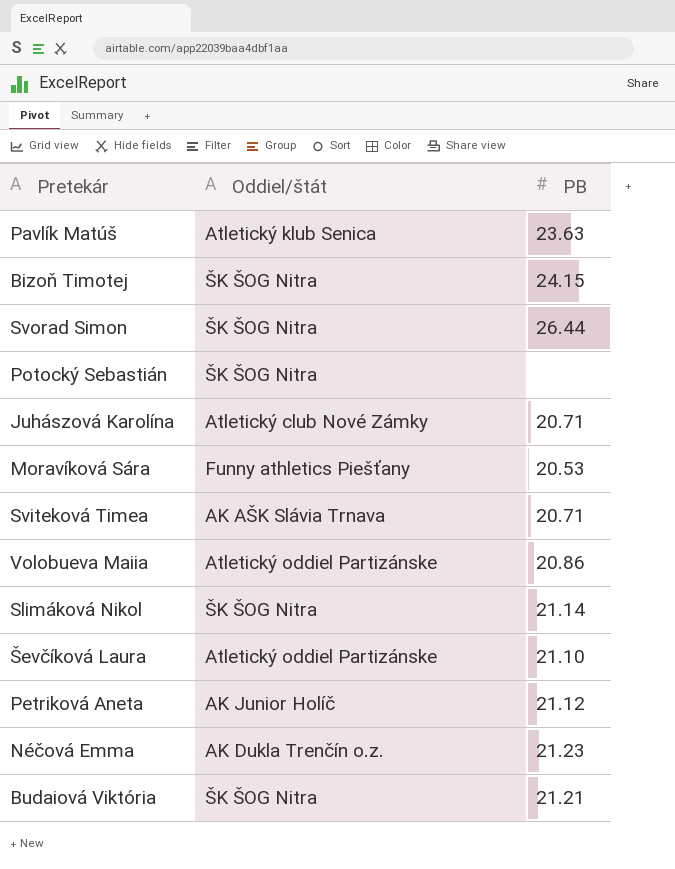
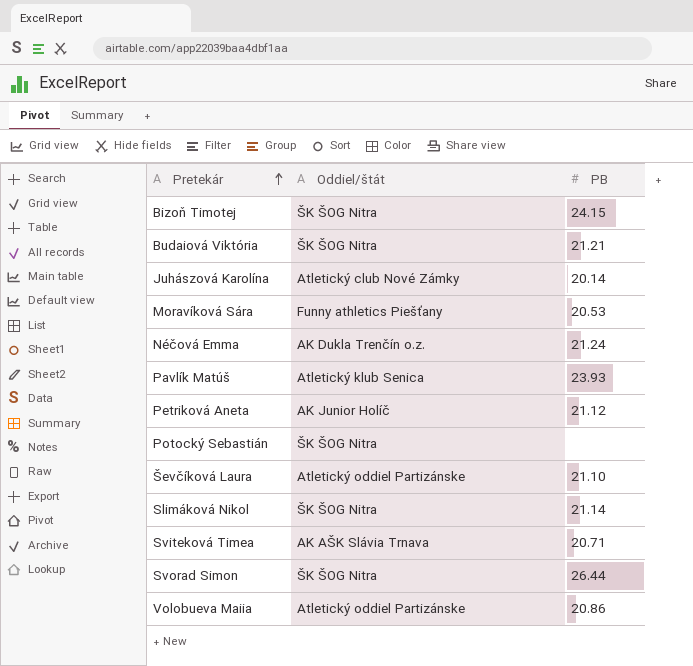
row order: none -> Pretekár ascending
Juhászová Karolína | PB: 20.71 -> 20.14
Néčová Emma | PB: 21.23 -> 21.24
Pavlík Matúš | PB: 23.63 -> 23.93

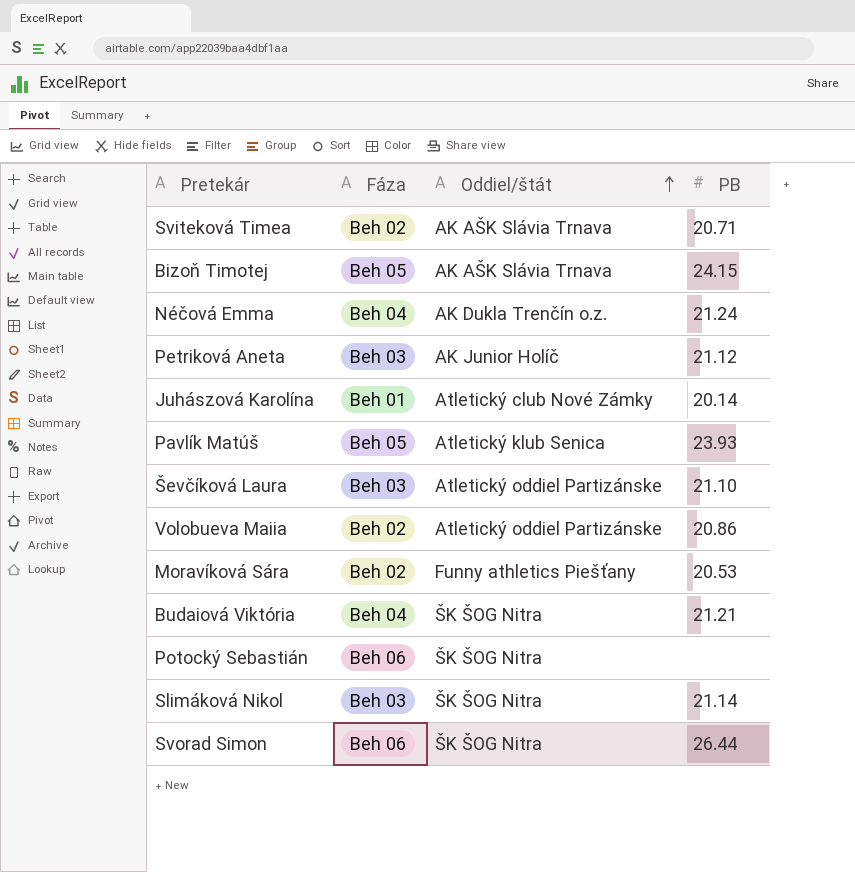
row order: Pretekár ascending -> Oddiel/štát ascending
column Fáza | position: none -> 2
Bizoň Timotej | Oddiel/štát: ŠK ŠOG Nitra -> AK AŠK Slávia Trnava

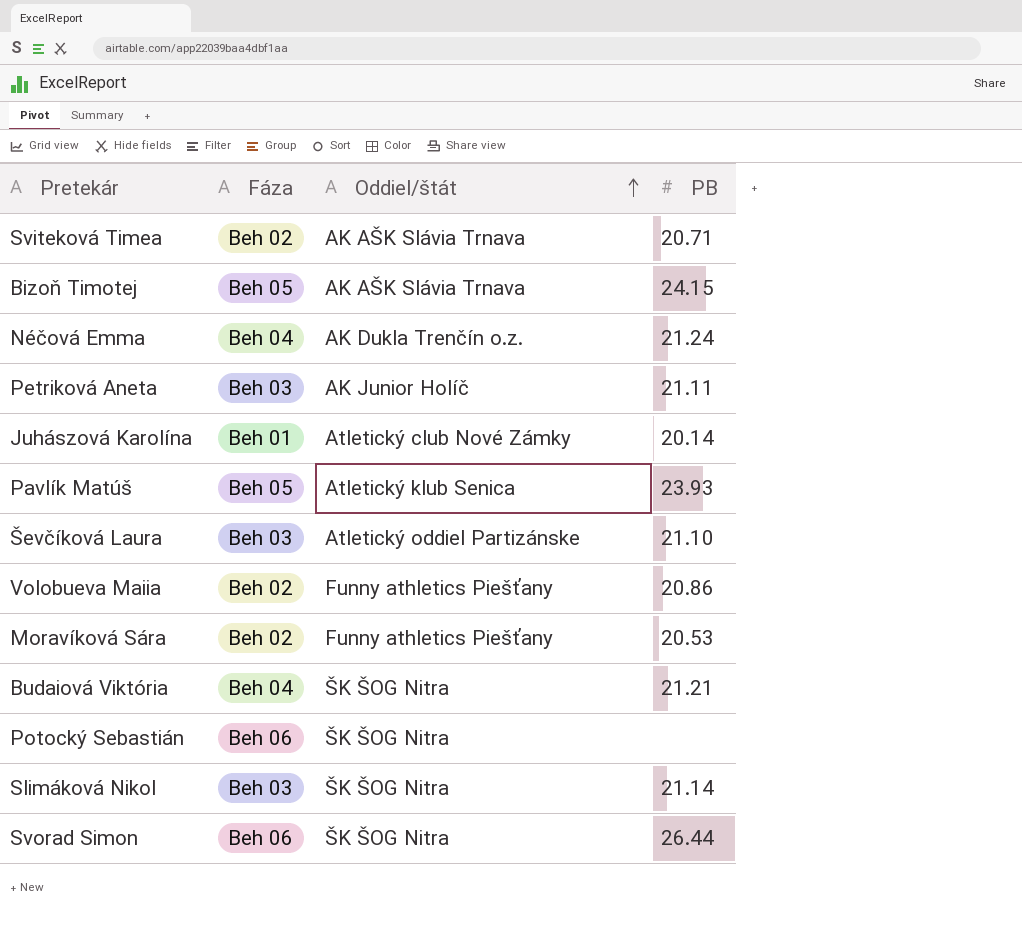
Petriková Aneta | PB: 21.12 -> 21.11
Volobueva Maiia | Oddiel/štát: Atletický oddiel Partizánske -> Funny athletics Piešťany

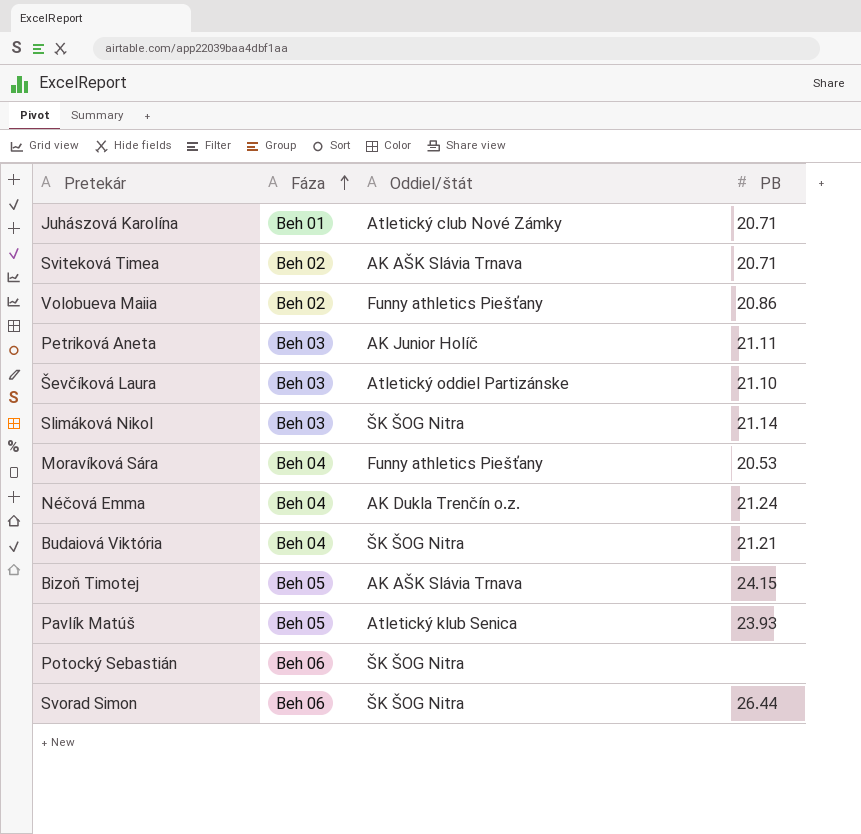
row order: Oddiel/štát ascending -> Fáza ascending
Juhászová Karolína | PB: 20.14 -> 20.71
Moravíková Sára | Fáza: Beh 02 -> Beh 04

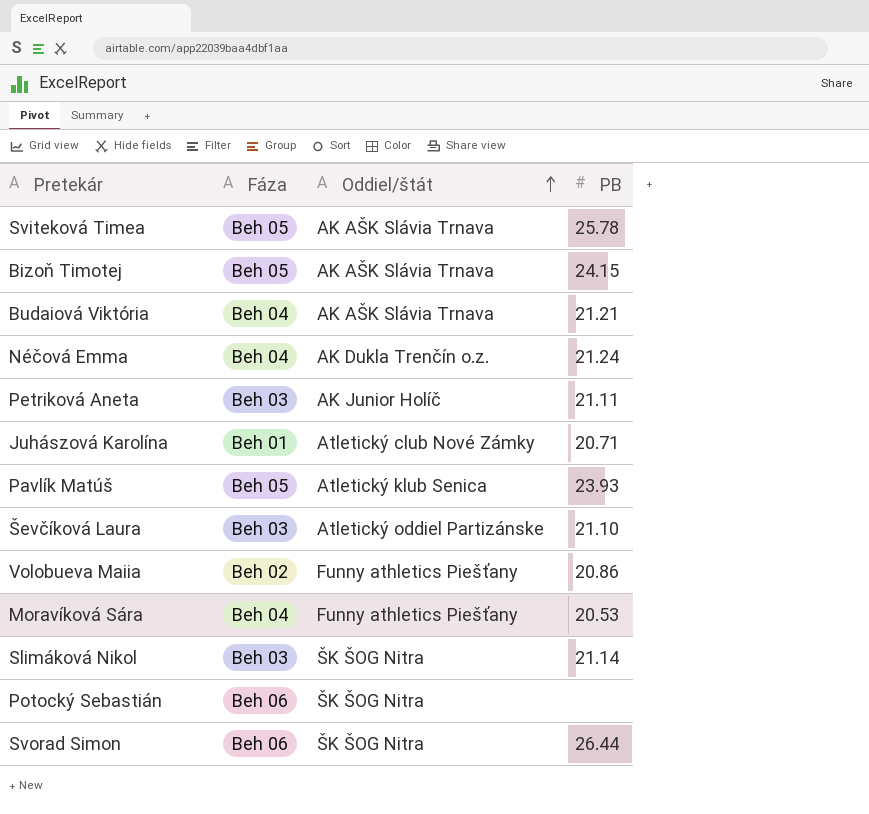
row order: Fáza ascending -> Oddiel/štát ascending
Sviteková Timea | Fáza: Beh 02 -> Beh 05
Sviteková Timea | PB: 20.71 -> 25.78
Budaiová Viktória | Oddiel/štát: ŠK ŠOG Nitra -> AK AŠK Slávia Trnava

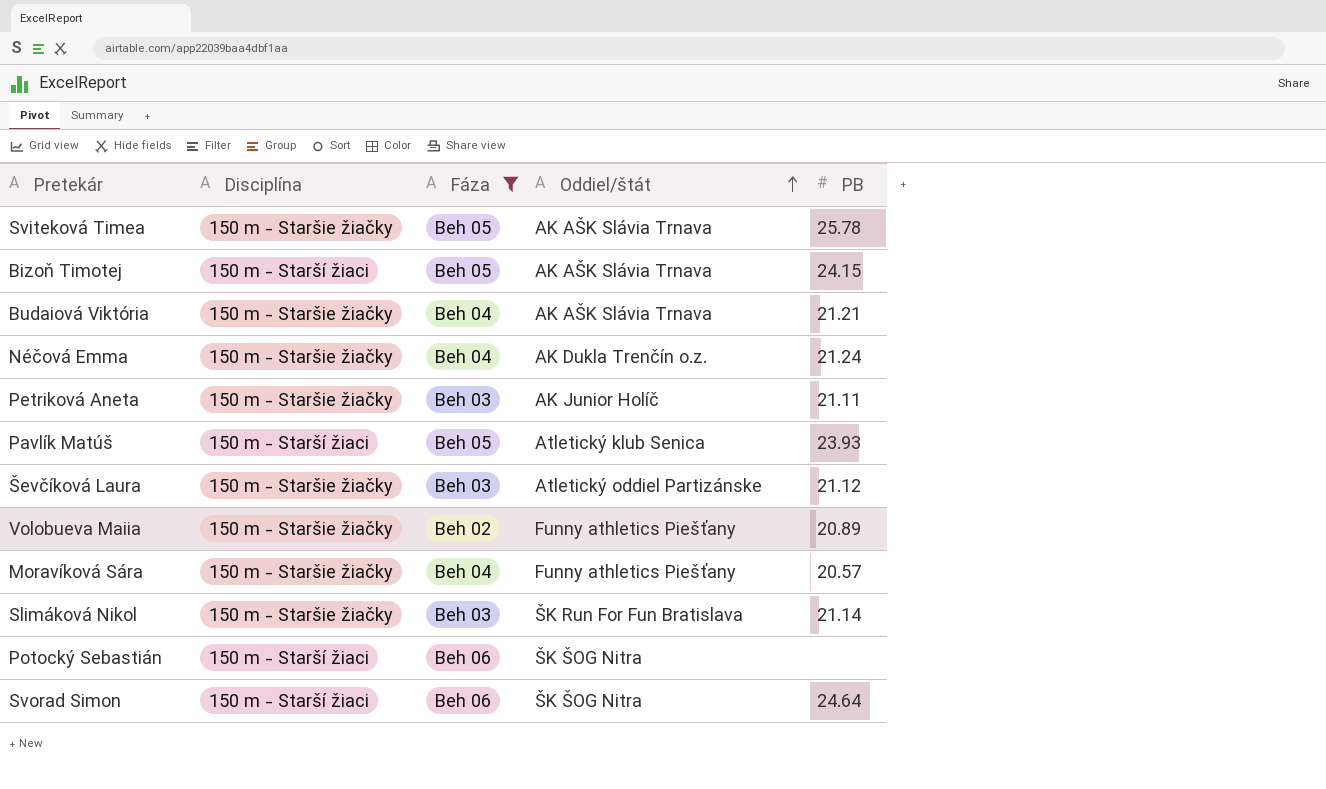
filter: none -> Fáza != Beh 01
column Disciplína | position: none -> 2
Ševčíková Laura | PB: 21.10 -> 21.12
Volobueva Maiia | PB: 20.86 -> 20.89
Moravíková Sára | PB: 20.53 -> 20.57
Slimáková Nikol | Oddiel/štát: ŠK ŠOG Nitra -> ŠK Run For Fun Bratislava
Svorad Simon | PB: 26.44 -> 24.64

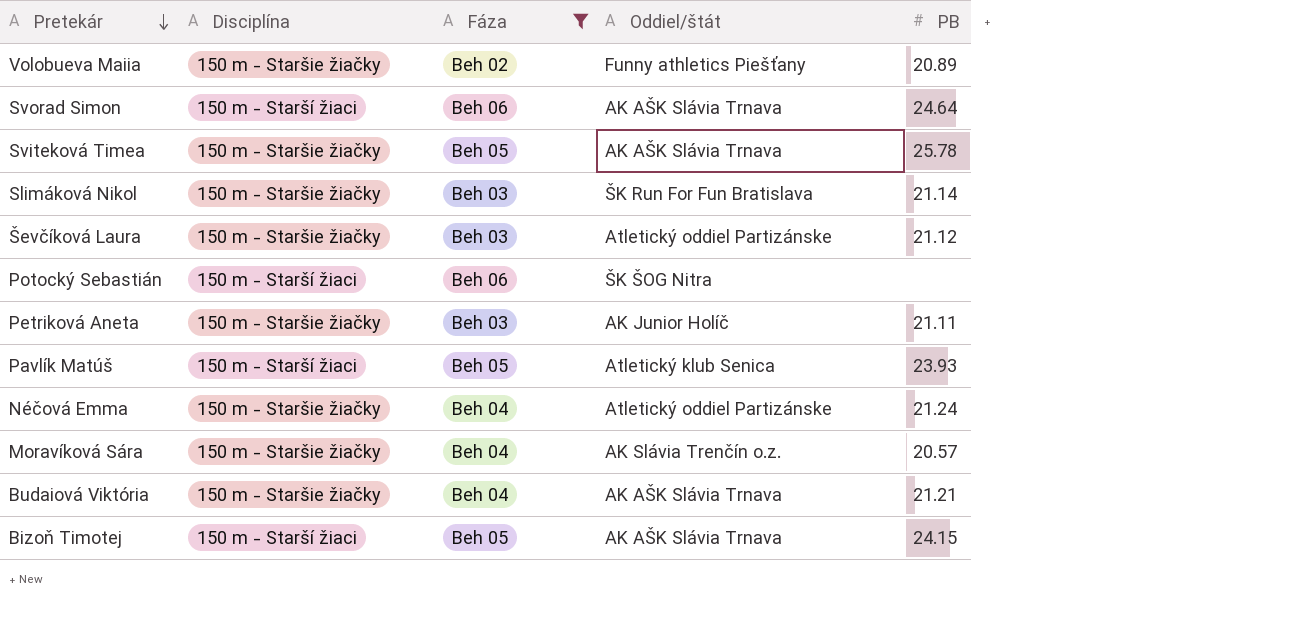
row order: Oddiel/štát ascending -> Pretekár descending
Svorad Simon | Oddiel/štát: ŠK ŠOG Nitra -> AK AŠK Slávia Trnava
Néčová Emma | Oddiel/štát: AK Dukla Trenčín o.z. -> Atletický oddiel Partizánske
Moravíková Sára | Oddiel/štát: Funny athletics Piešťany -> AK Slávia Trenčín o.z.

